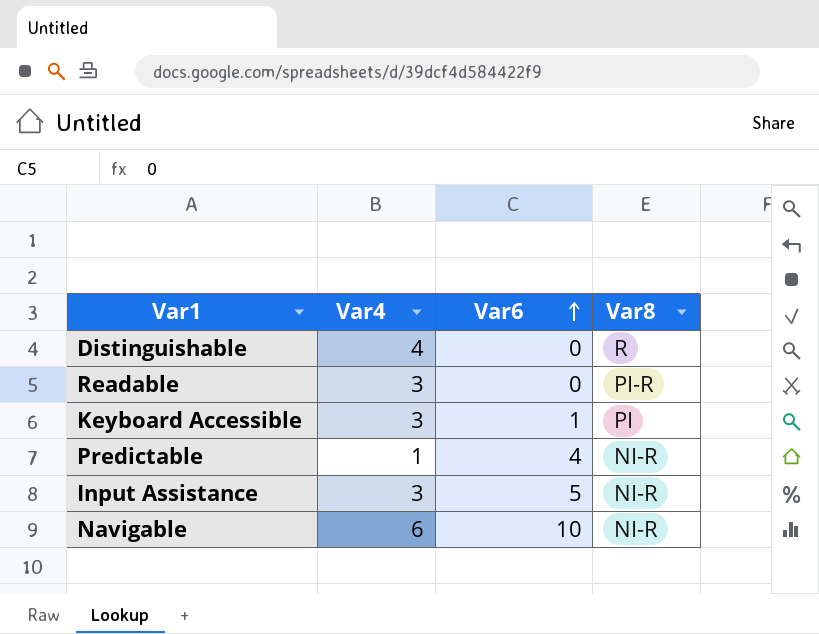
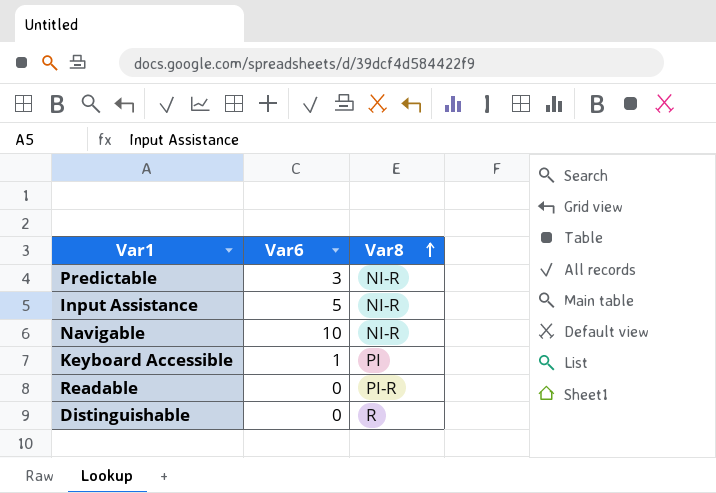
row order: Var6 ascending -> Var8 ascending
column Var4 | position: 2 -> none
Predictable | Var6: 4 -> 3

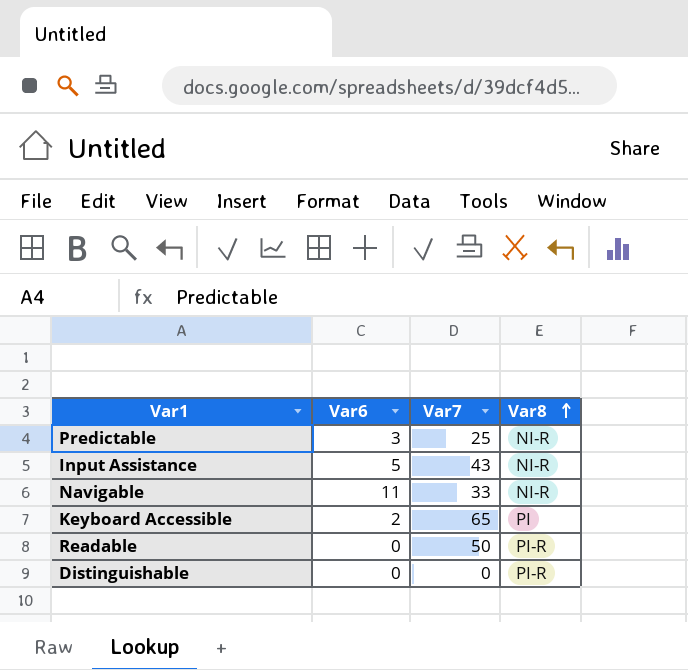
column Var7 | position: none -> 3
Navigable | Var6: 10 -> 11
Keyboard Accessible | Var6: 1 -> 2
Distinguishable | Var8: R -> PI-R

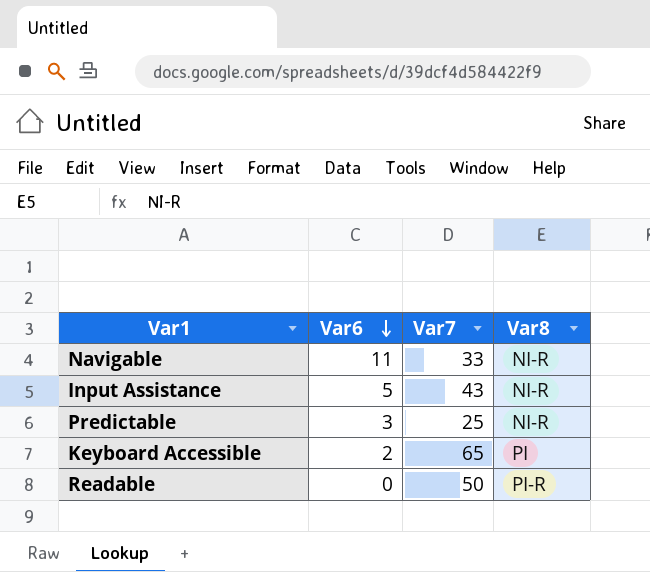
row order: Var8 ascending -> Var6 descending
row Distinguishable: 0 | 0 | PI-R -> none

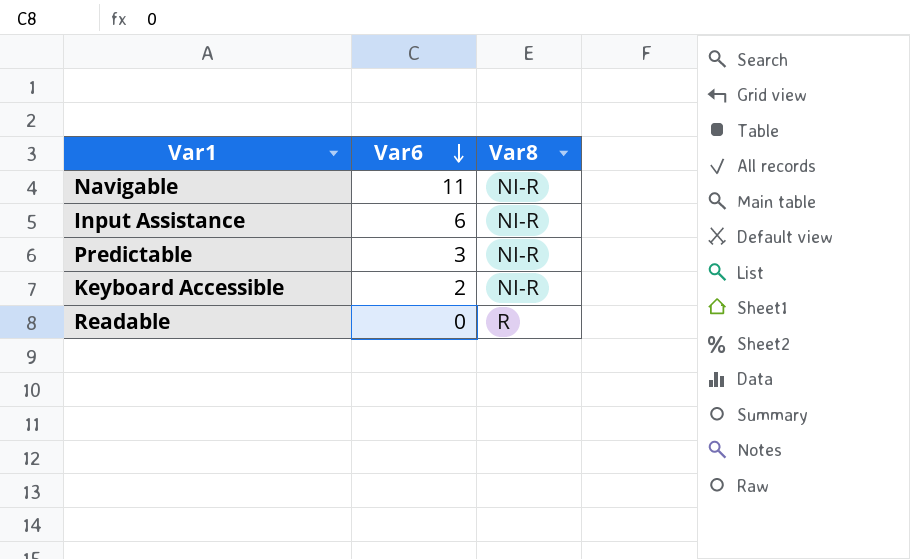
column Var7 | position: 3 -> none
Input Assistance | Var6: 5 -> 6
Keyboard Accessible | Var8: PI -> NI-R
Readable | Var8: PI-R -> R

